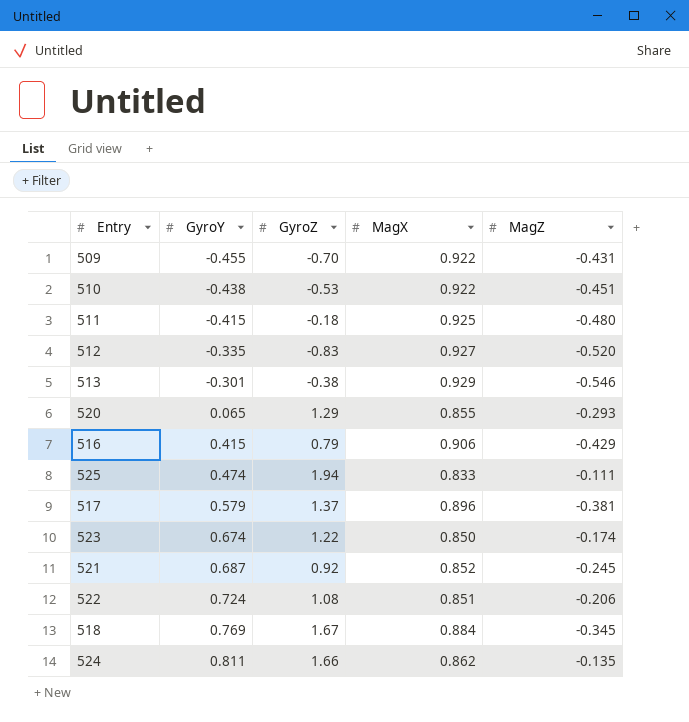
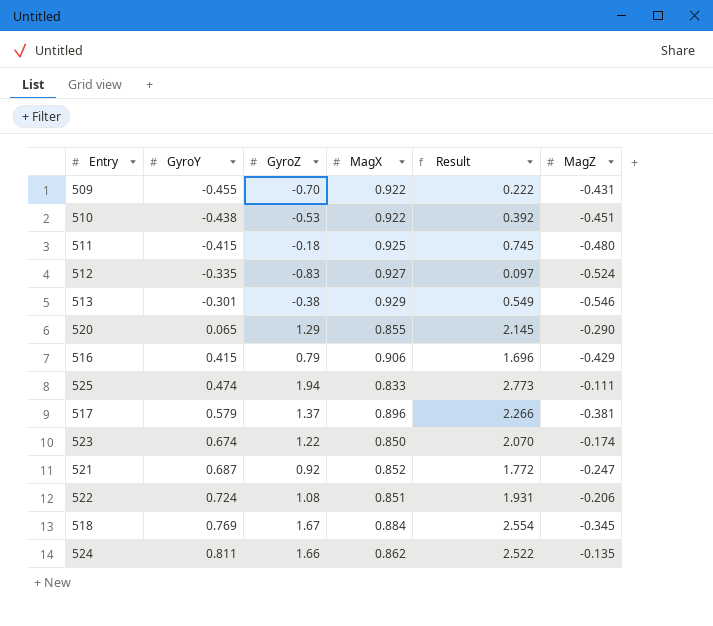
column Result | formula: none -> [GyroZ] + [MagX]
512 | MagZ: -0.520 -> -0.524
520 | MagZ: -0.293 -> -0.290
521 | MagZ: -0.245 -> -0.247

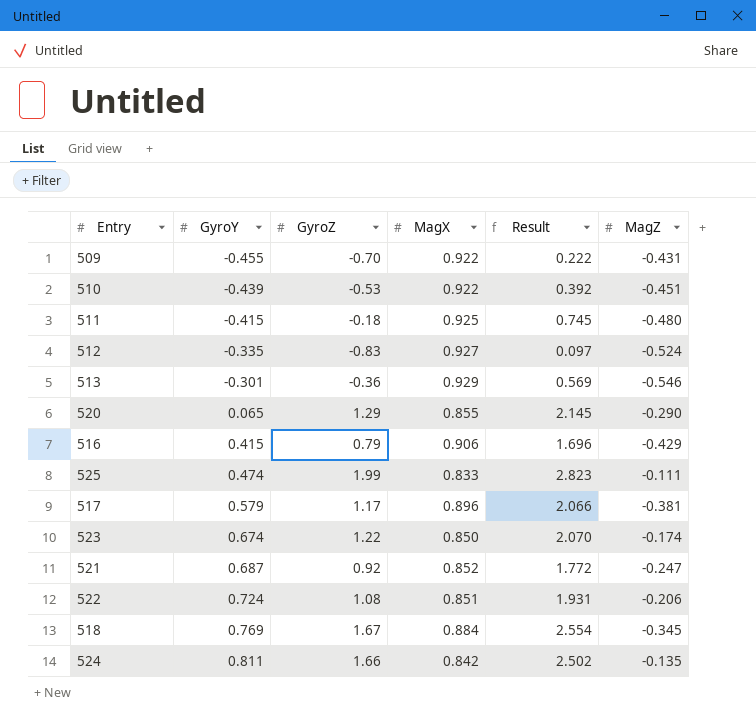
510 | GyroY: -0.438 -> -0.439
513 | GyroZ: -0.38 -> -0.36
513 | Result: 0.549 -> 0.569
525 | GyroZ: 1.94 -> 1.99
525 | Result: 2.773 -> 2.823
517 | GyroZ: 1.37 -> 1.17
517 | Result: 2.266 -> 2.066
524 | MagX: 0.862 -> 0.842
524 | Result: 2.522 -> 2.502

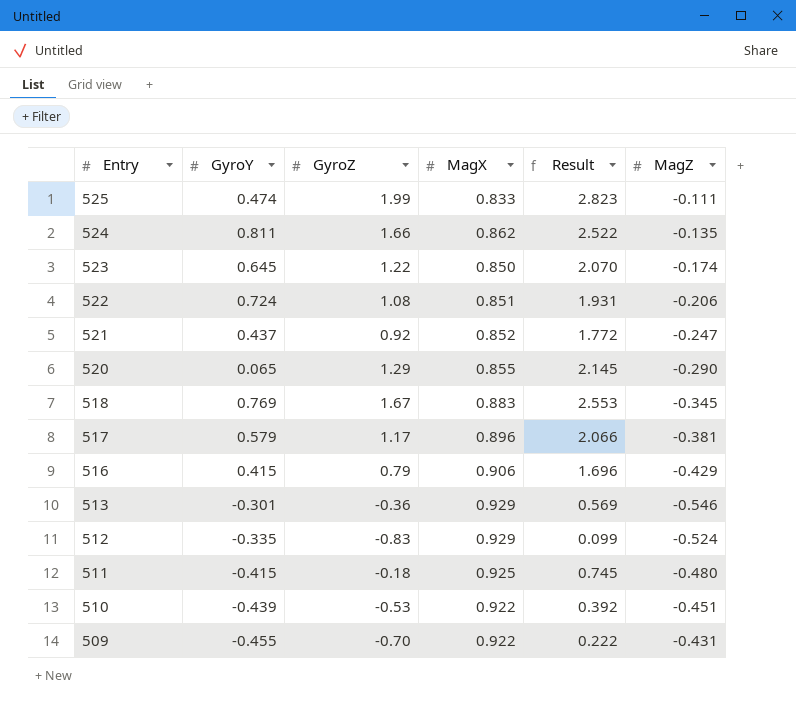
row order: GyroY ascending -> Entry descending
524 | MagX: 0.842 -> 0.862
524 | Result: 2.502 -> 2.522
523 | GyroY: 0.674 -> 0.645
521 | GyroY: 0.687 -> 0.437
518 | MagX: 0.884 -> 0.883
518 | Result: 2.554 -> 2.553
512 | MagX: 0.927 -> 0.929
512 | Result: 0.097 -> 0.099

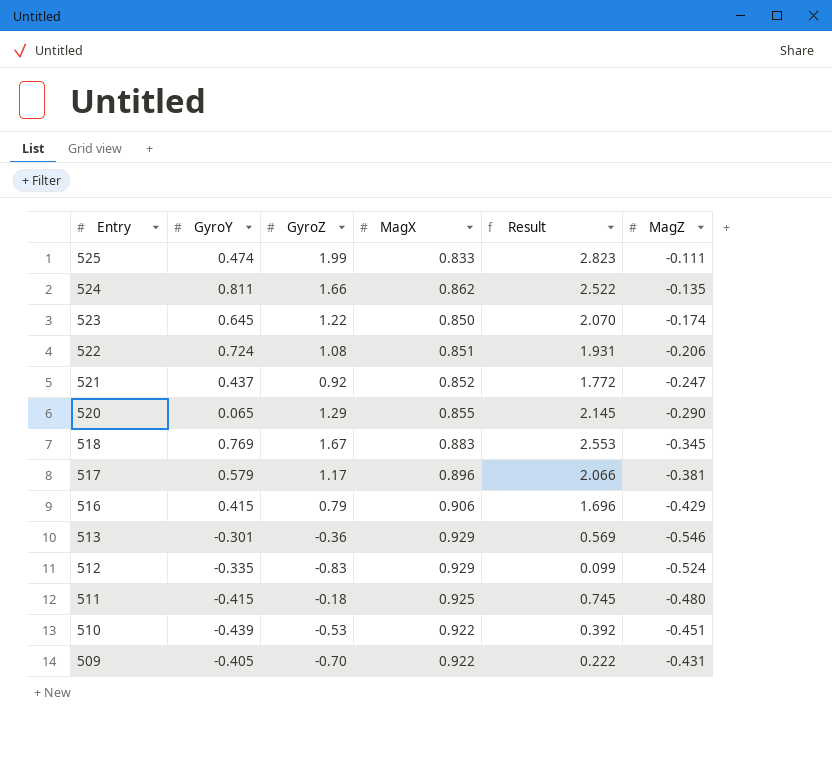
509 | GyroY: -0.455 -> -0.405

